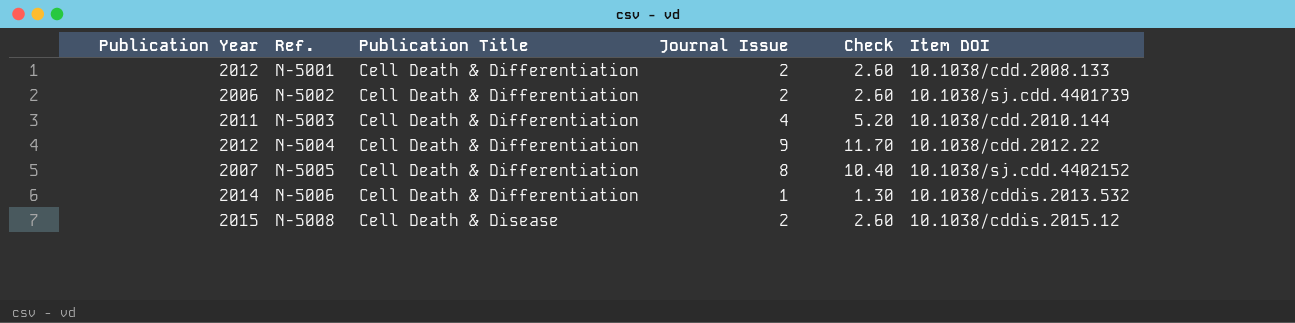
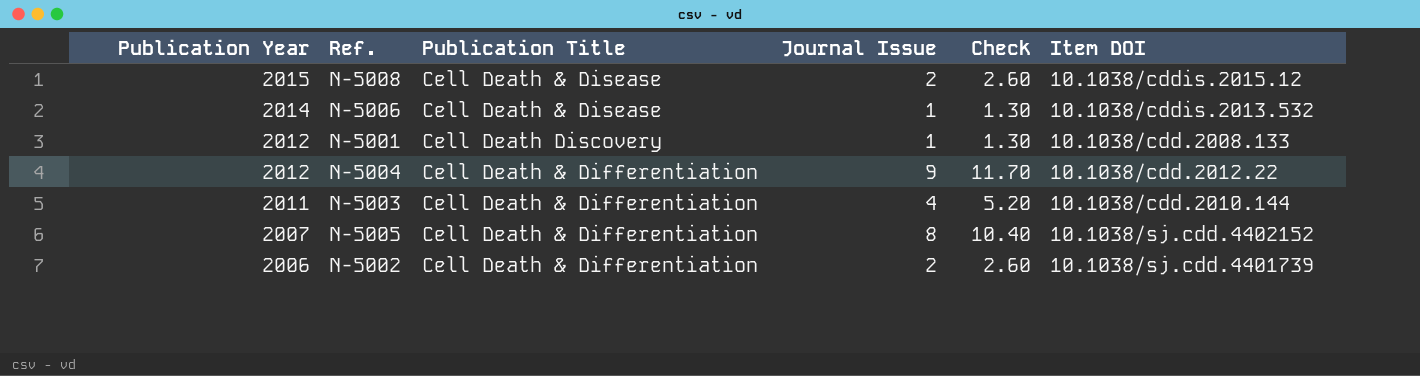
row order: Ref. ascending -> Publication Year descending
N-5006 | Publication Title: Cell Death & Differentiation -> Cell Death & Disease
N-5001 | Publication Title: Cell Death & Differentiation -> Cell Death Discovery
N-5001 | Journal Issue: 2 -> 1
N-5001 | Check: 2.60 -> 1.30

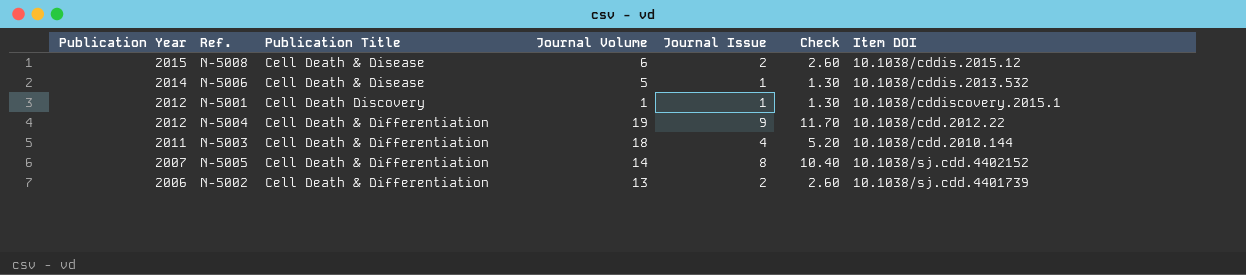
column Journal Volume | position: none -> 4
N-5001 | Item DOI: 10.1038/cdd.2008.133 -> 10.1038/cddiscovery.2015.1

